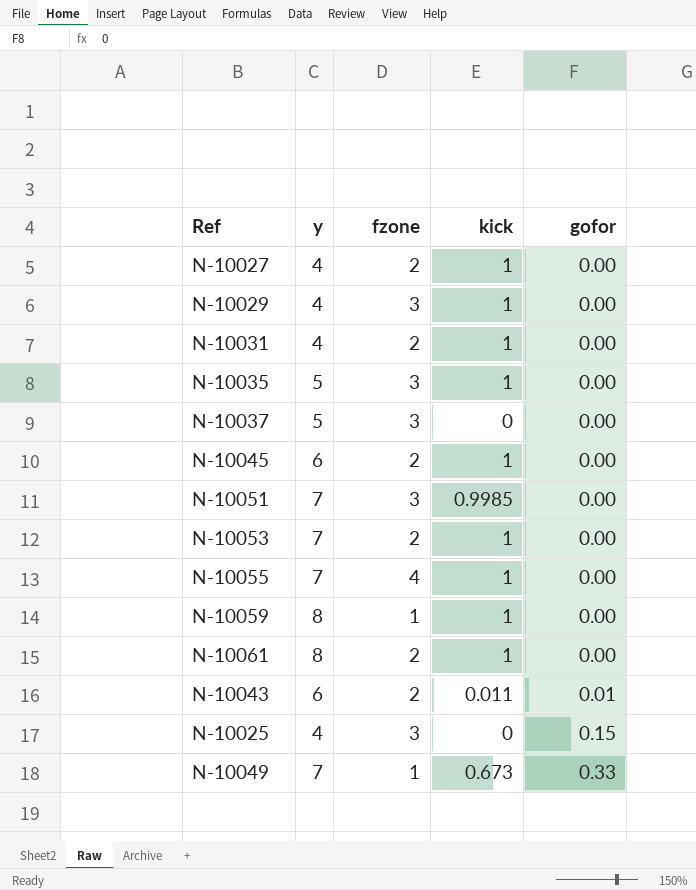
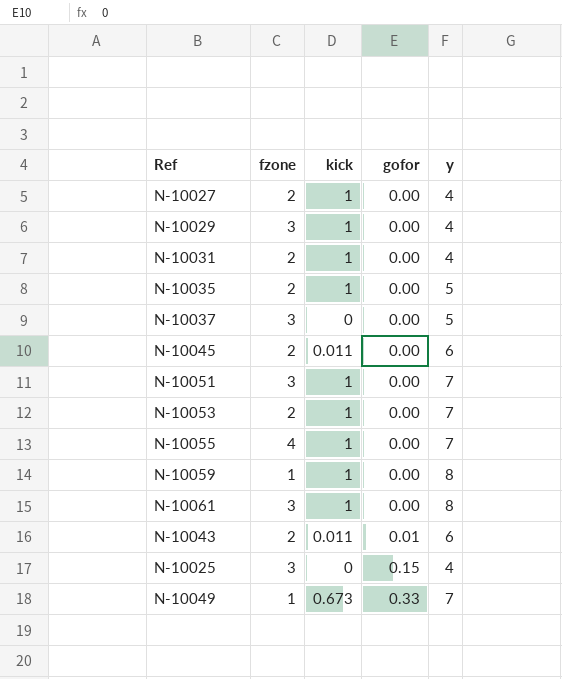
column y | position: 2 -> 5
N-10035 | fzone: 3 -> 2
N-10045 | kick: 1 -> 0.011
N-10051 | kick: 0.9985 -> 1
N-10061 | fzone: 2 -> 3

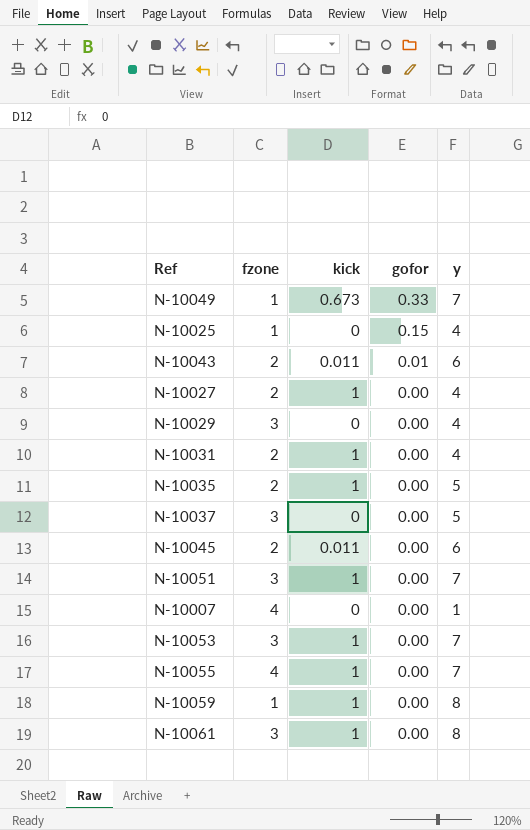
row order: gofor ascending -> gofor descending
N-10025 | fzone: 3 -> 1
N-10029 | kick: 1 -> 0
row N-10007: none -> 4 | 0 | 0.00 | 1
N-10053 | fzone: 2 -> 3

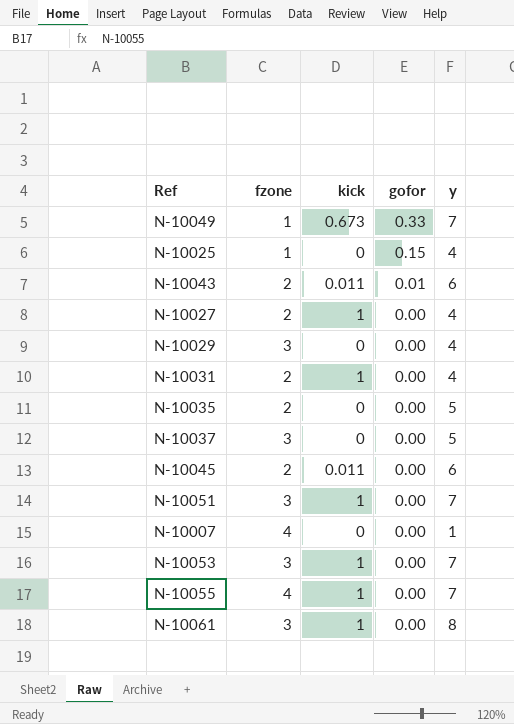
row N-10059: 1 | 1 | 0.00 | 8 -> none
N-10035 | kick: 1 -> 0

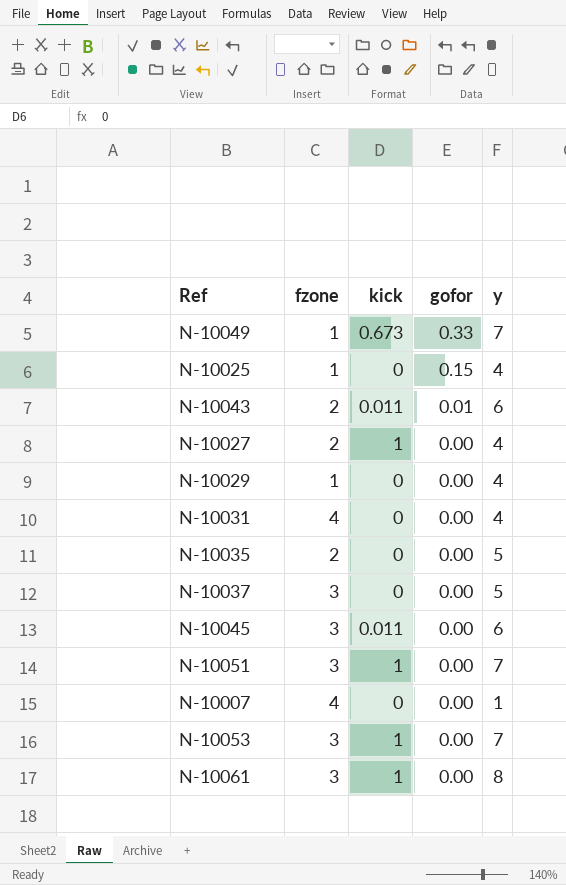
row N-10055: 4 | 1 | 0.00 | 7 -> none
N-10029 | fzone: 3 -> 1
N-10031 | fzone: 2 -> 4
N-10031 | kick: 1 -> 0
N-10045 | fzone: 2 -> 3

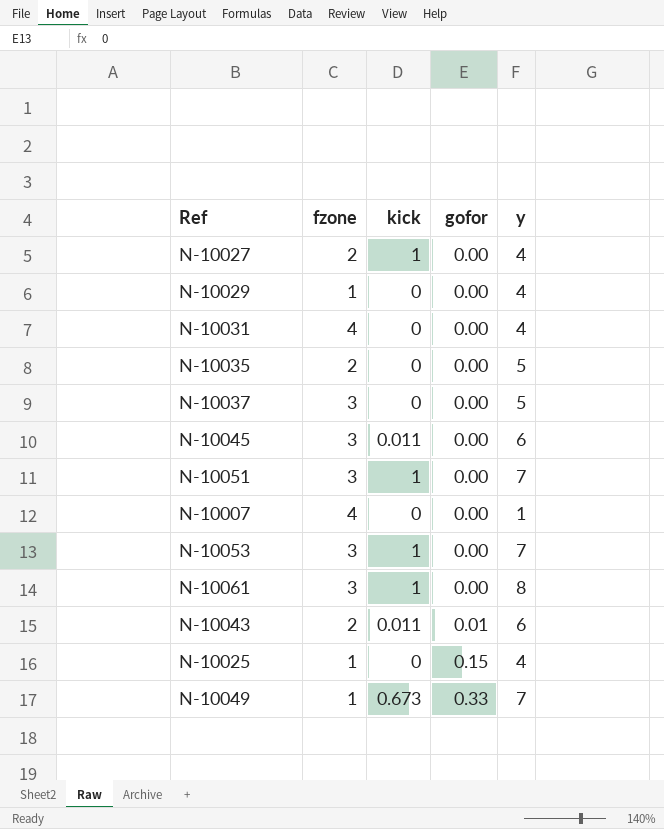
row order: gofor descending -> gofor ascending

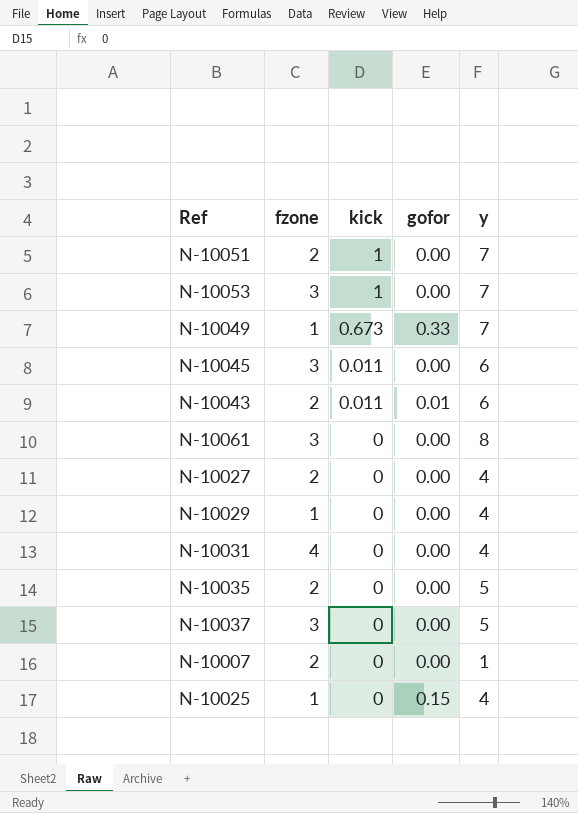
row order: gofor ascending -> kick descending
N-10051 | fzone: 3 -> 2
N-10061 | kick: 1 -> 0
N-10027 | kick: 1 -> 0
N-10007 | fzone: 4 -> 2

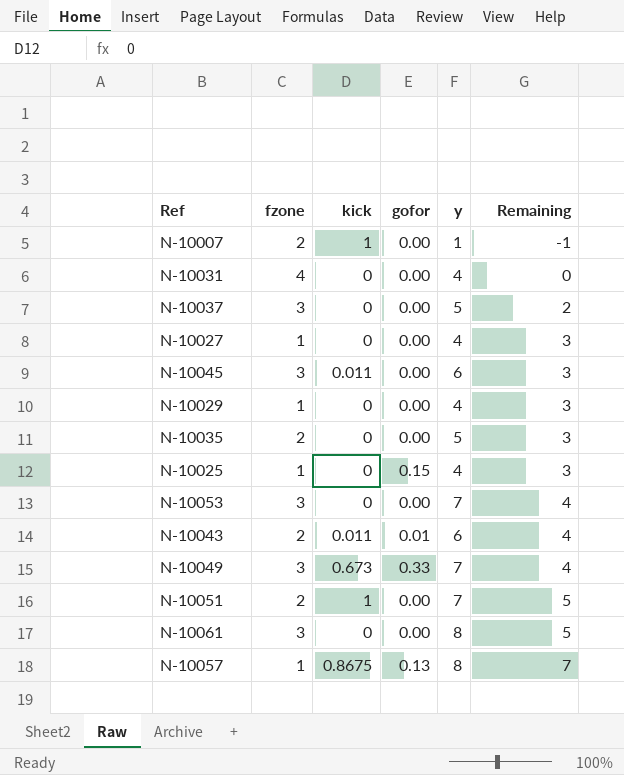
row order: kick descending -> Remaining ascending
column Remaining | formula: none -> [y] - [fzone]
N-10007 | kick: 0 -> 1
N-10027 | fzone: 2 -> 1
N-10053 | kick: 1 -> 0
N-10049 | fzone: 1 -> 3
row N-10057: none -> 1 | 0.8675 | 0.13 | 8 | 7

